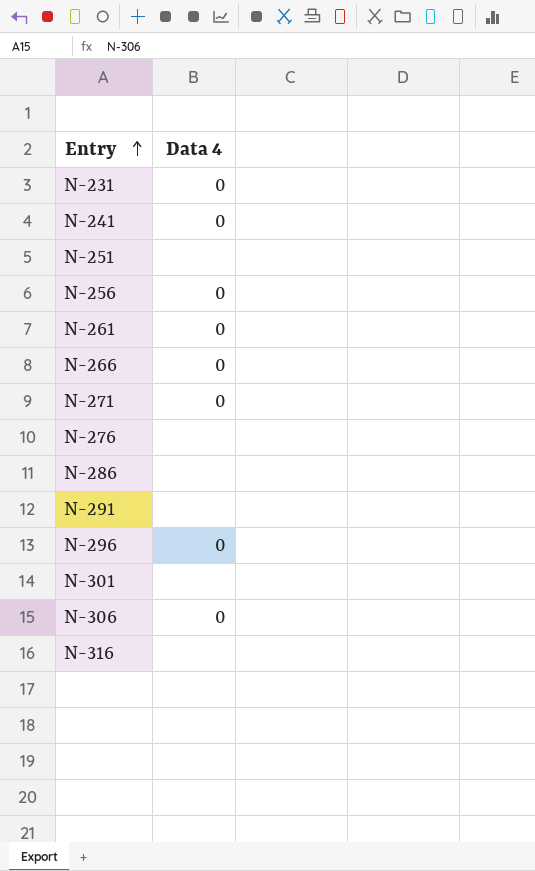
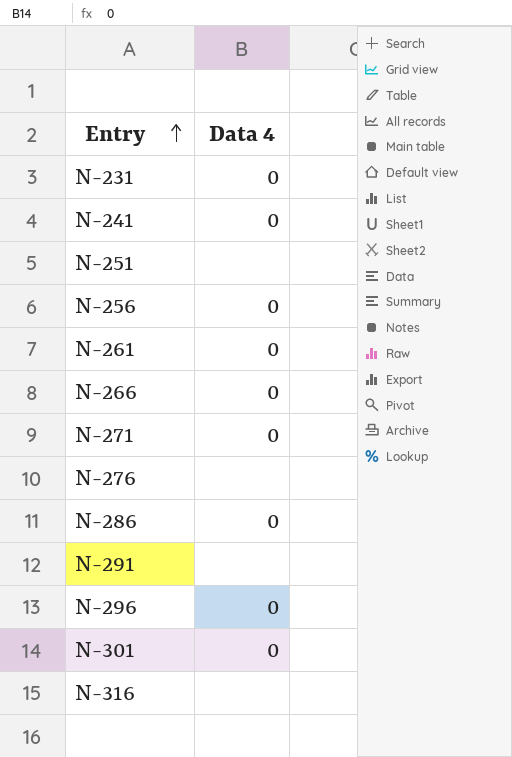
row N-306: 0 -> none
N-286 | Data 4: none -> 0
N-301 | Data 4: none -> 0

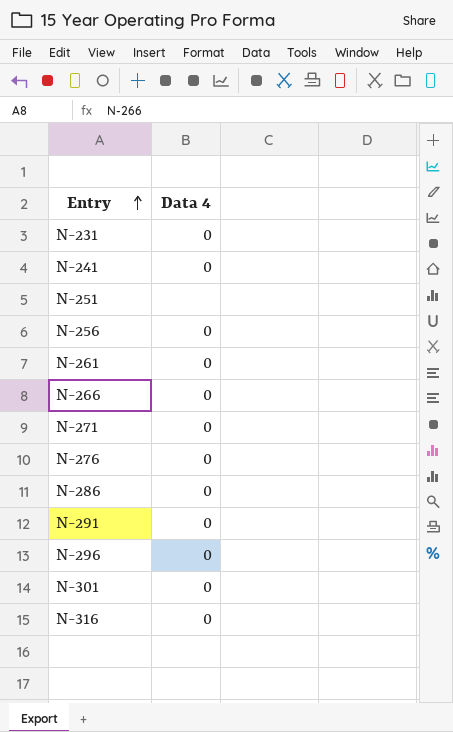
N-276 | Data 4: none -> 0
N-291 | Data 4: none -> 0
N-316 | Data 4: none -> 0

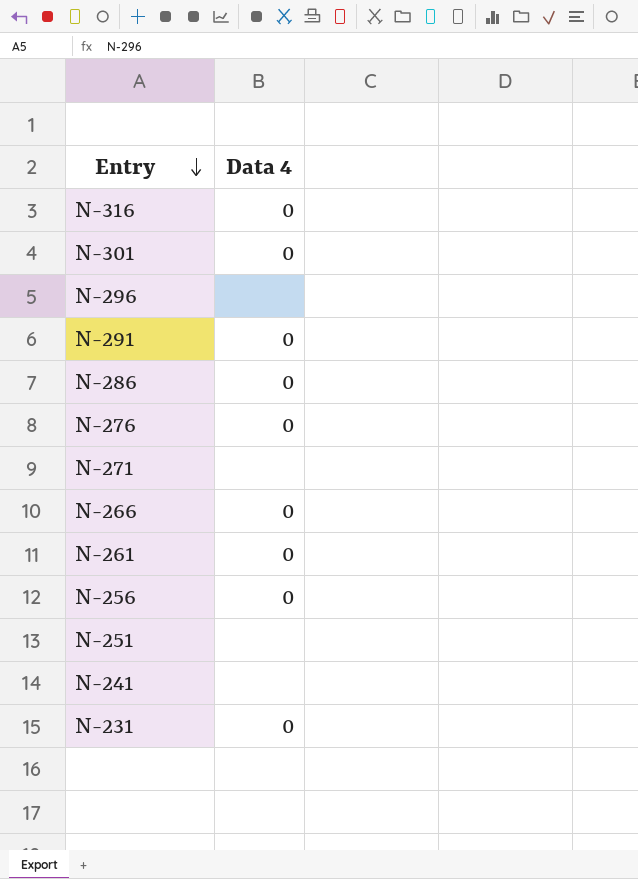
row order: Entry ascending -> Entry descending
N-296 | Data 4: 0 -> none
N-271 | Data 4: 0 -> none
N-241 | Data 4: 0 -> none

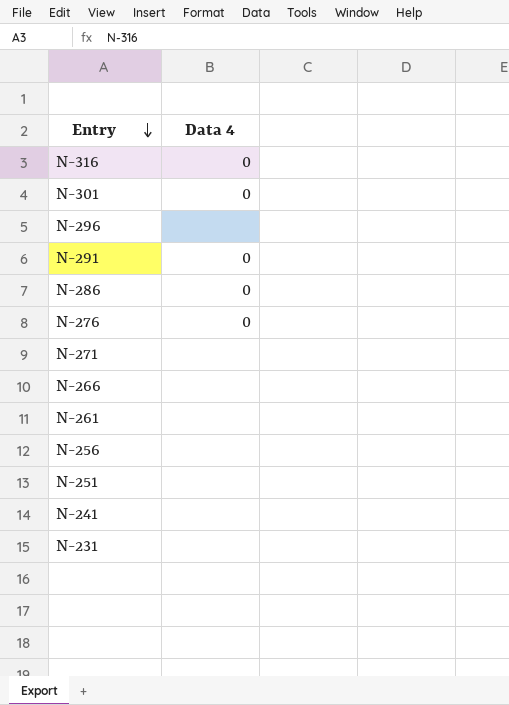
N-266 | Data 4: 0 -> none
N-261 | Data 4: 0 -> none
N-256 | Data 4: 0 -> none
N-231 | Data 4: 0 -> none

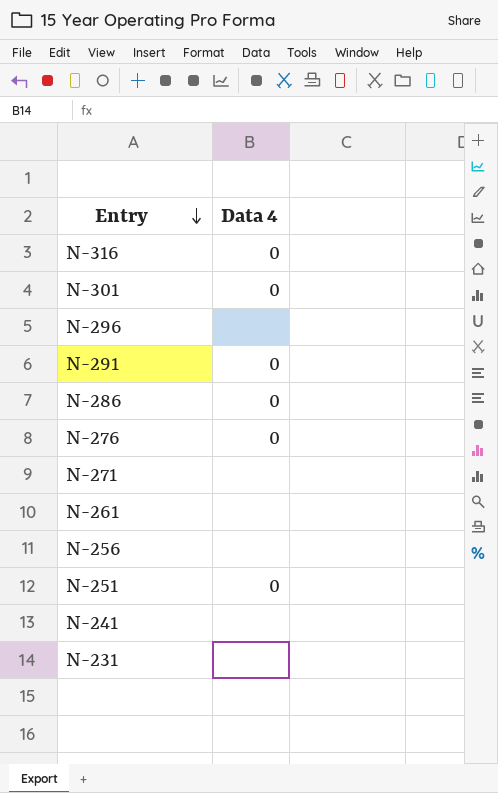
row N-266: none -> none
N-251 | Data 4: none -> 0

